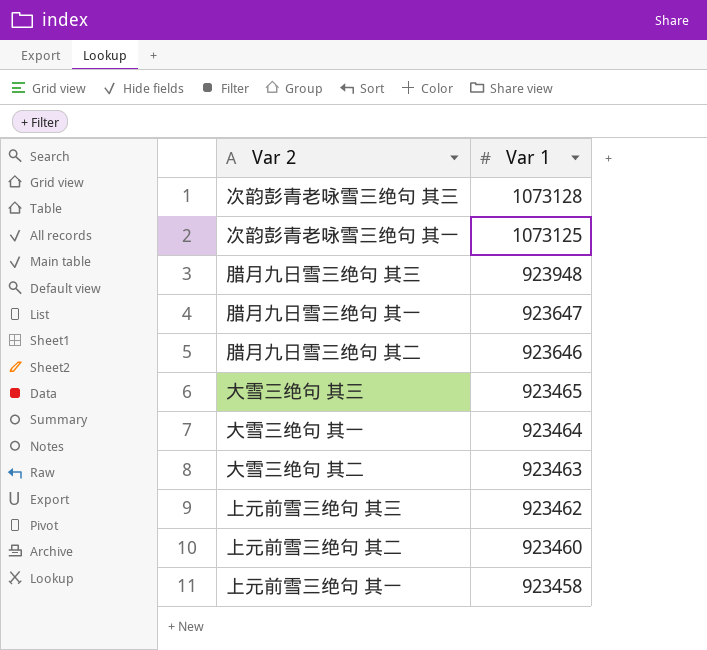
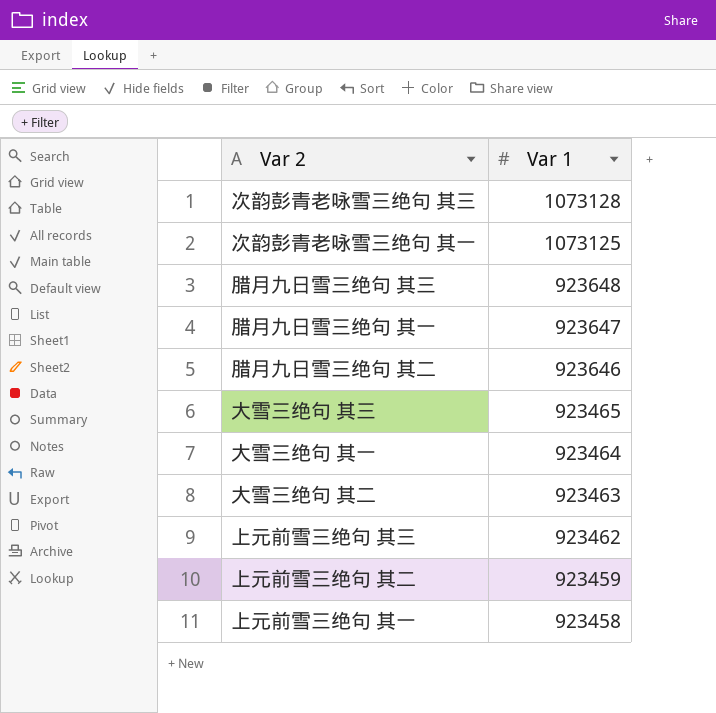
腊月九日雪三绝句 其三 | Var 1: 923948 -> 923648
上元前雪三绝句 其二 | Var 1: 923460 -> 923459

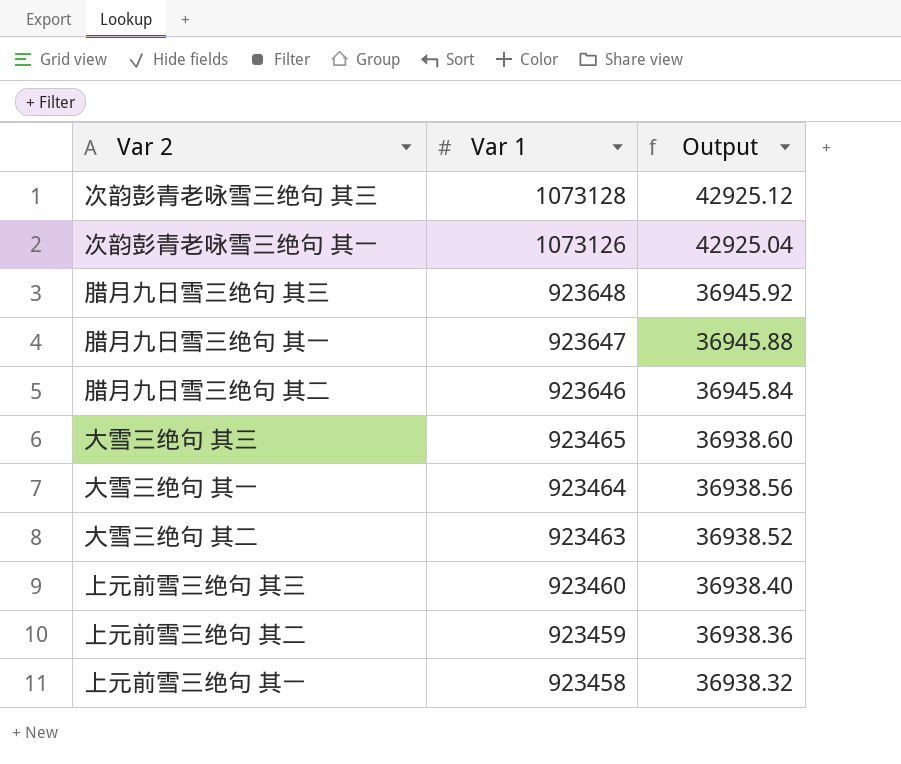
column Output | formula: none -> [Var 1] * 0.04
次韵彭青老咏雪三绝句 其一 | Var 1: 1073125 -> 1073126
上元前雪三绝句 其三 | Var 1: 923462 -> 923460

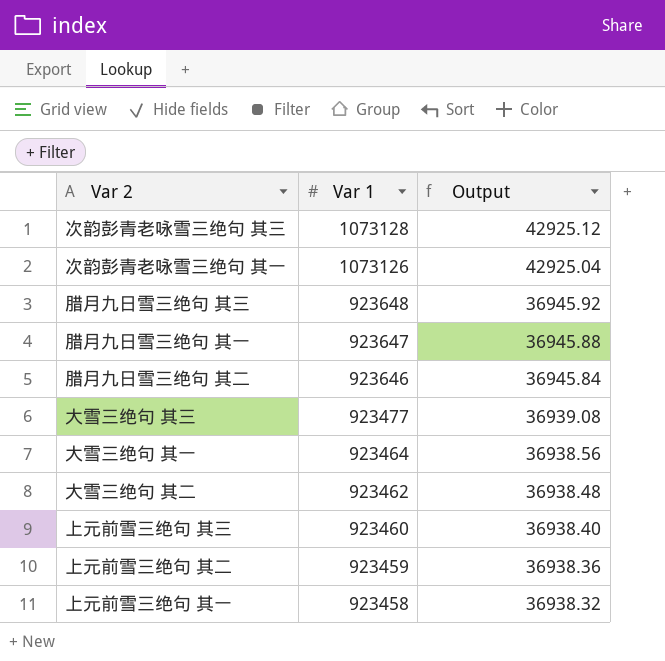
大雪三绝句 其三 | Var 1: 923465 -> 923477
大雪三绝句 其三 | Output: 36938.60 -> 36939.08
大雪三绝句 其二 | Var 1: 923463 -> 923462
大雪三绝句 其二 | Output: 36938.52 -> 36938.48

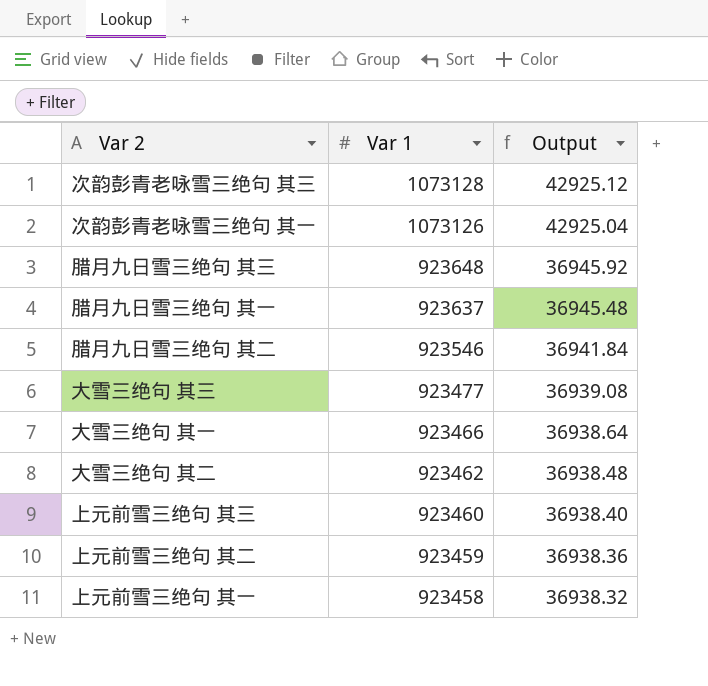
腊月九日雪三绝句 其一 | Var 1: 923647 -> 923637
腊月九日雪三绝句 其一 | Output: 36945.88 -> 36945.48
腊月九日雪三绝句 其二 | Var 1: 923646 -> 923546
腊月九日雪三绝句 其二 | Output: 36945.84 -> 36941.84
大雪三绝句 其一 | Var 1: 923464 -> 923466
大雪三绝句 其一 | Output: 36938.56 -> 36938.64

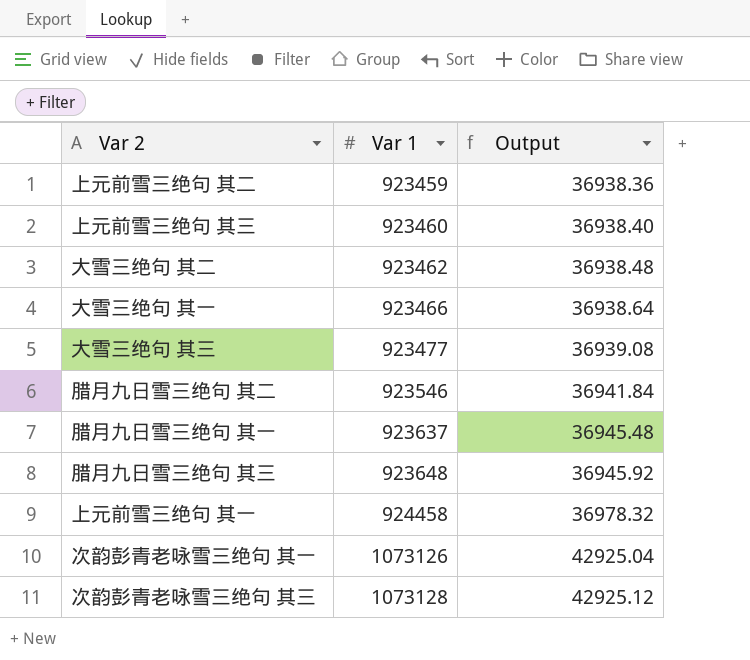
row order: Var 1 descending -> Var 1 ascending
上元前雪三绝句 其一 | Var 1: 923458 -> 924458
上元前雪三绝句 其一 | Output: 36938.32 -> 36978.32

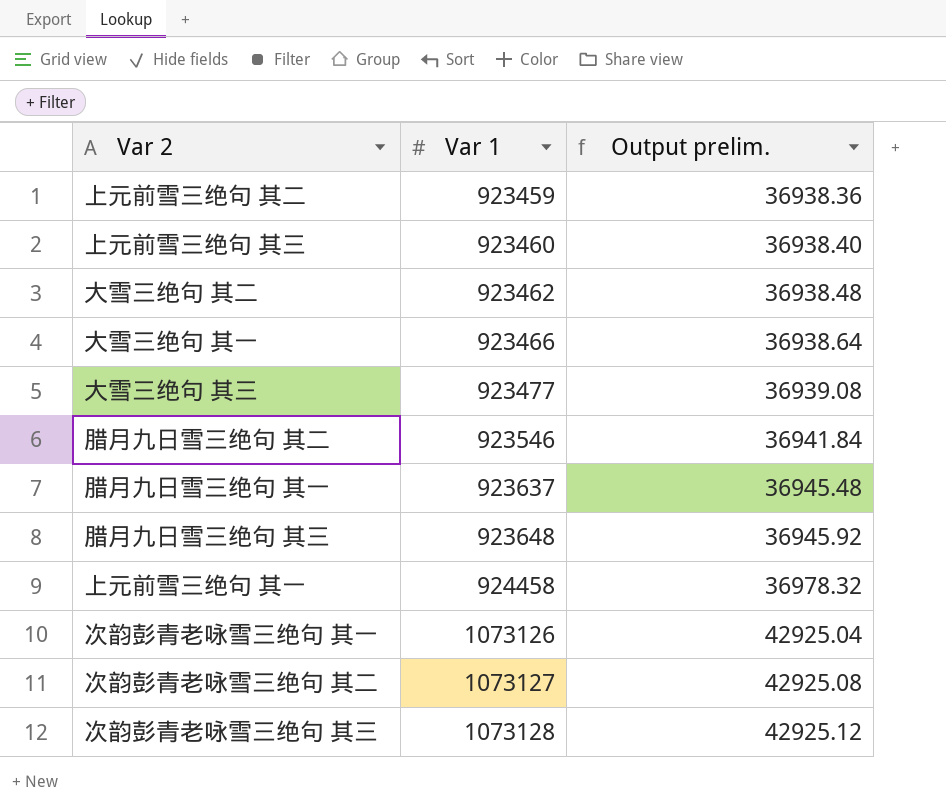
column name: Output -> Output prelim.
row 次韵彭青老咏雪三绝句 其二: none -> 1073127 | 42925.08

